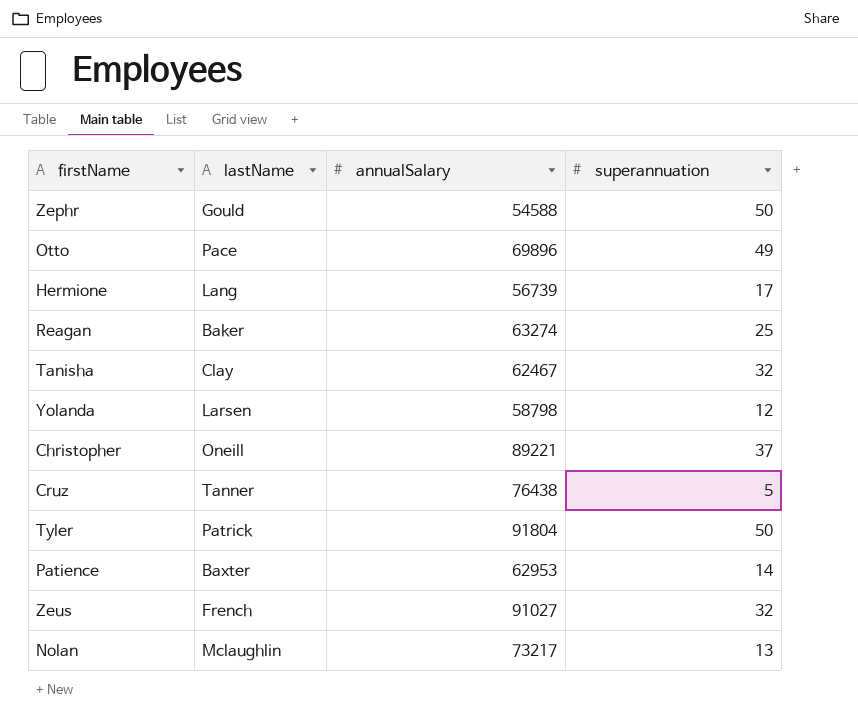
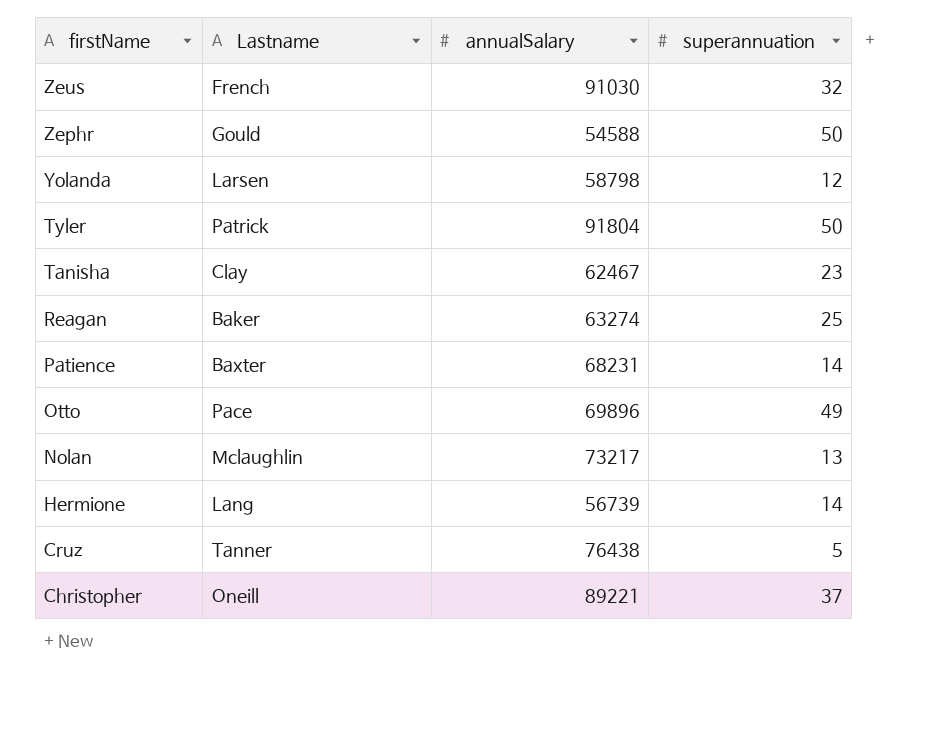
row order: none -> firstName descending
column name: lastName -> Lastname
Zeus | annualSalary: 91027 -> 91030
Tanisha | superannuation: 32 -> 23
Patience | annualSalary: 62953 -> 68231
Hermione | superannuation: 17 -> 14

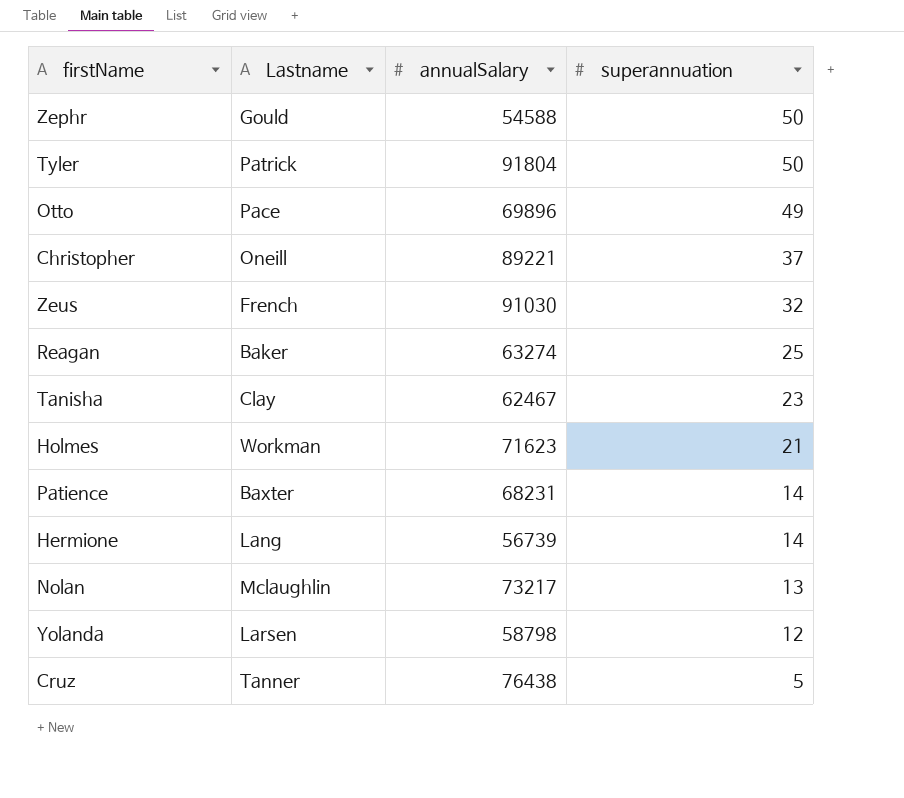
row order: firstName descending -> superannuation descending
row Holmes: none -> Workman | 71623 | 21

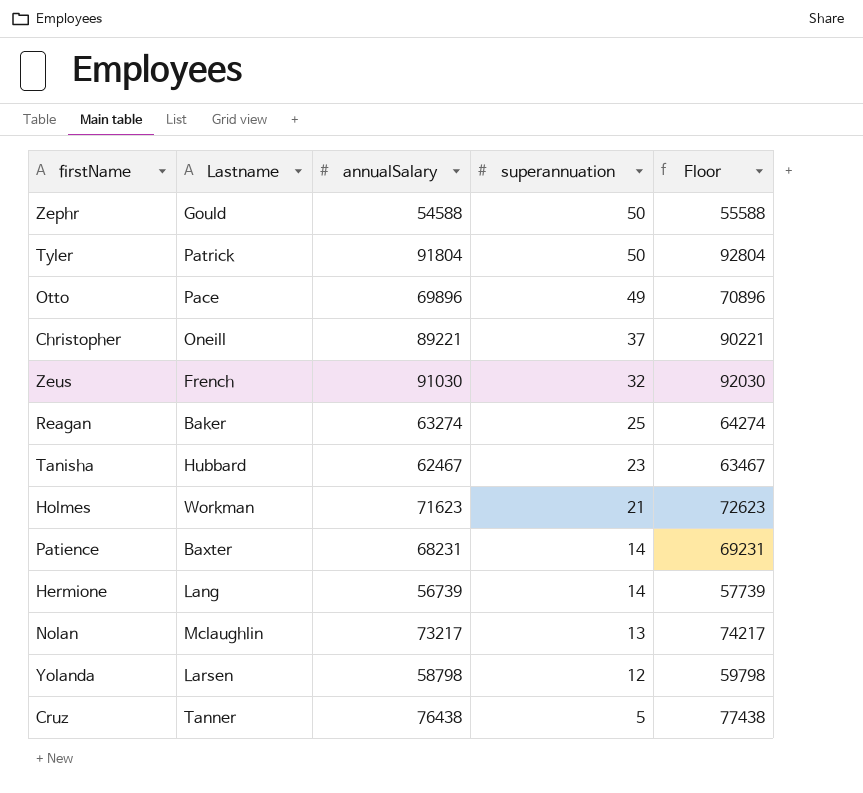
column Floor | formula: none -> [annualSalary] + 1000
Tanisha | Lastname: Clay -> Hubbard

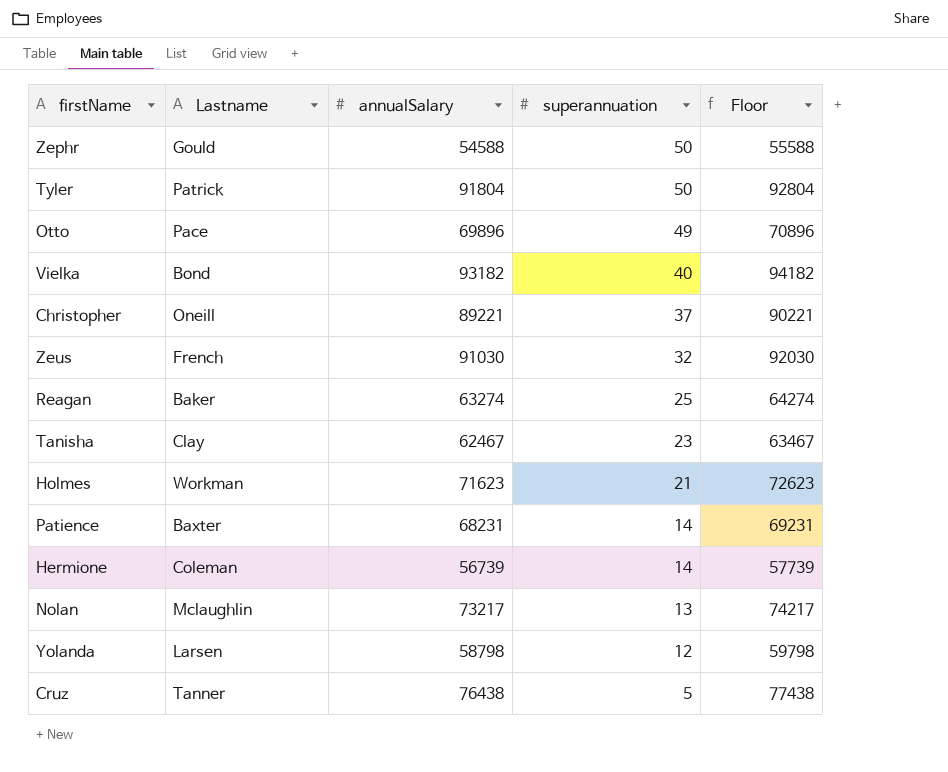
row Vielka: none -> Bond | 93182 | 40 | 94182
Tanisha | Lastname: Hubbard -> Clay
Hermione | Lastname: Lang -> Coleman

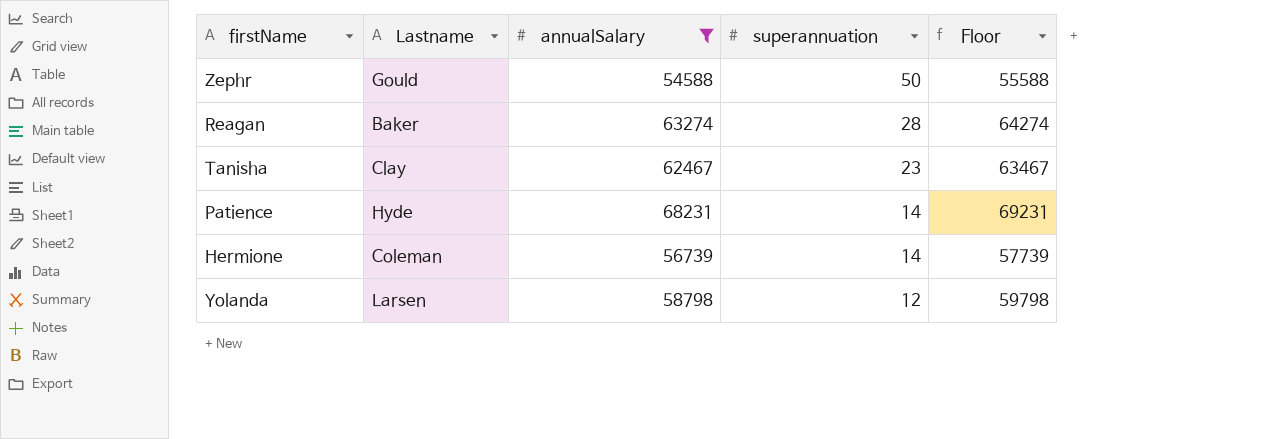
filter: none -> annualSalary <= 68231
Reagan | superannuation: 25 -> 28
Patience | Lastname: Baxter -> Hyde

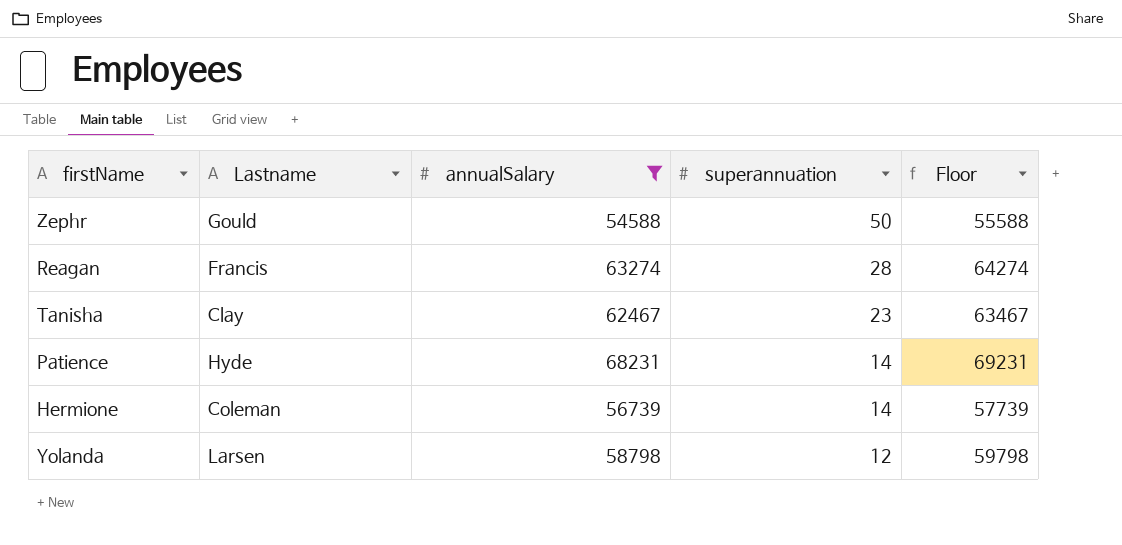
Reagan | Lastname: Baker -> Francis

